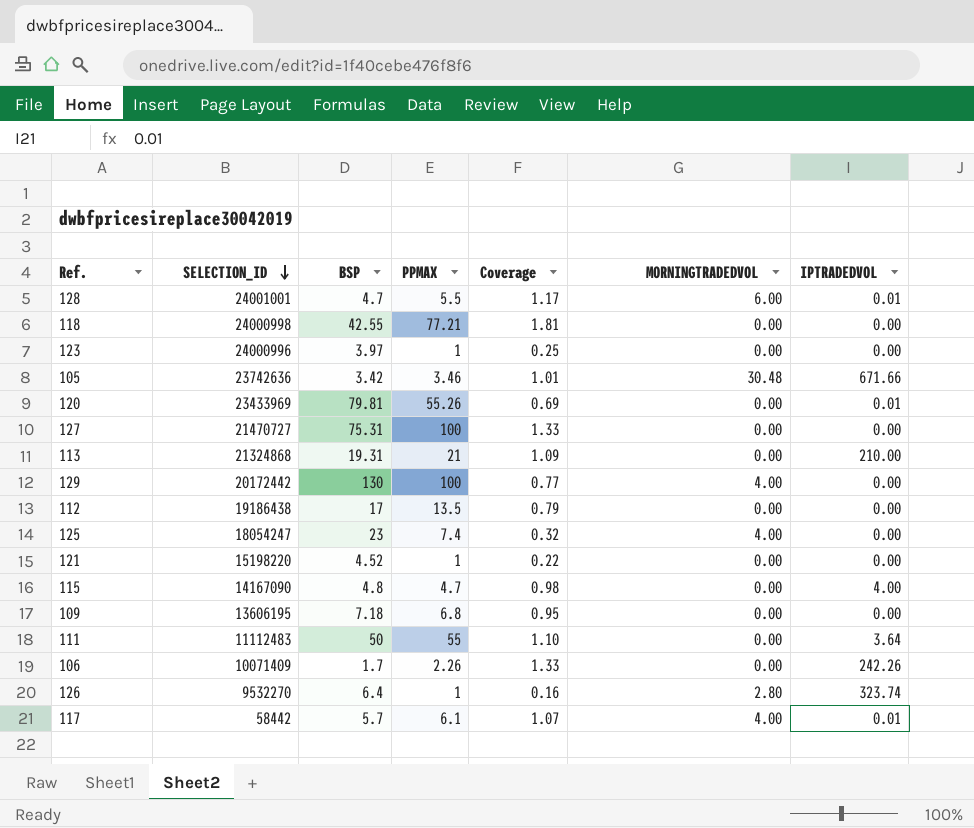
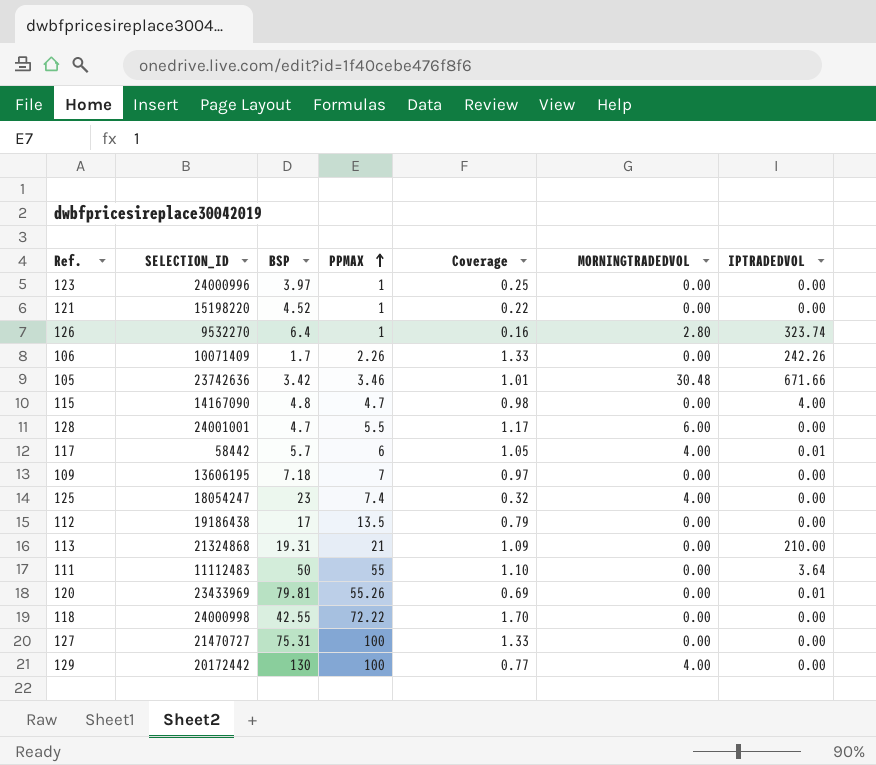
row order: SELECTION_ID descending -> PPMAX ascending
128 | IPTRADEDVOL: 0.01 -> 0.00
117 | PPMAX: 6.1 -> 6
117 | Coverage: 1.07 -> 1.05
109 | PPMAX: 6.8 -> 7
109 | Coverage: 0.95 -> 0.97
118 | PPMAX: 77.21 -> 72.22
118 | Coverage: 1.81 -> 1.70

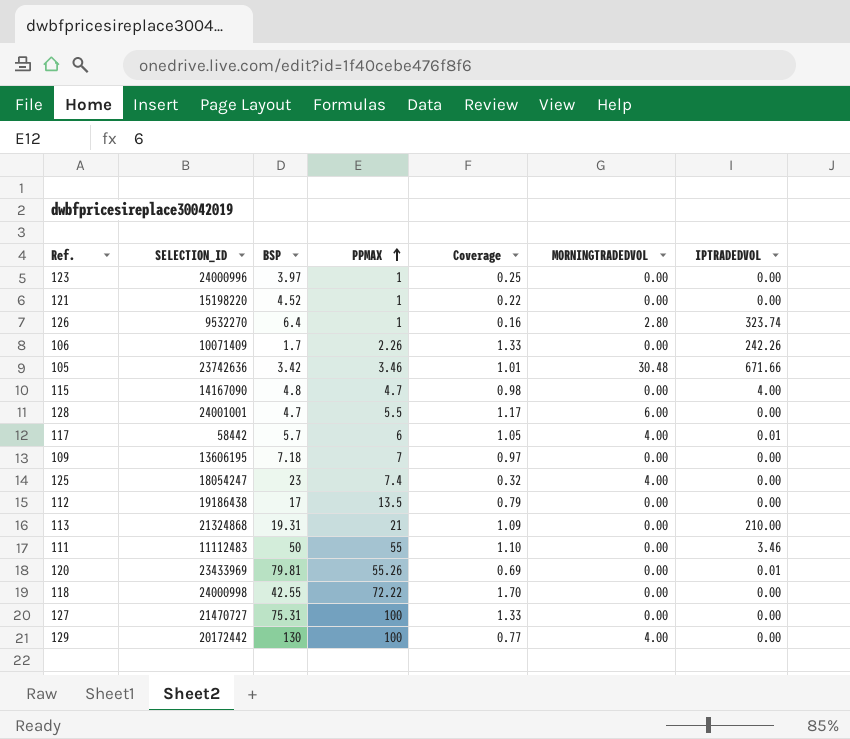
111 | IPTRADEDVOL: 3.64 -> 3.46

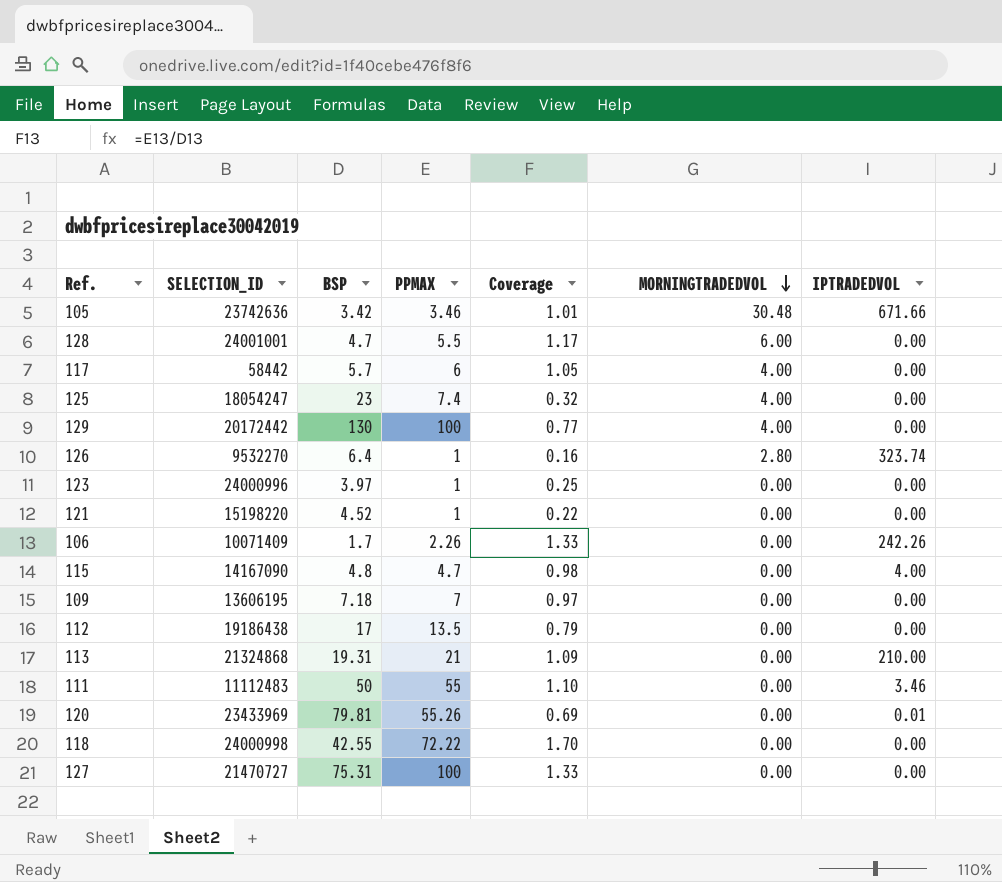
row order: PPMAX ascending -> MORNINGTRADEDVOL descending
117 | IPTRADEDVOL: 0.01 -> 0.00

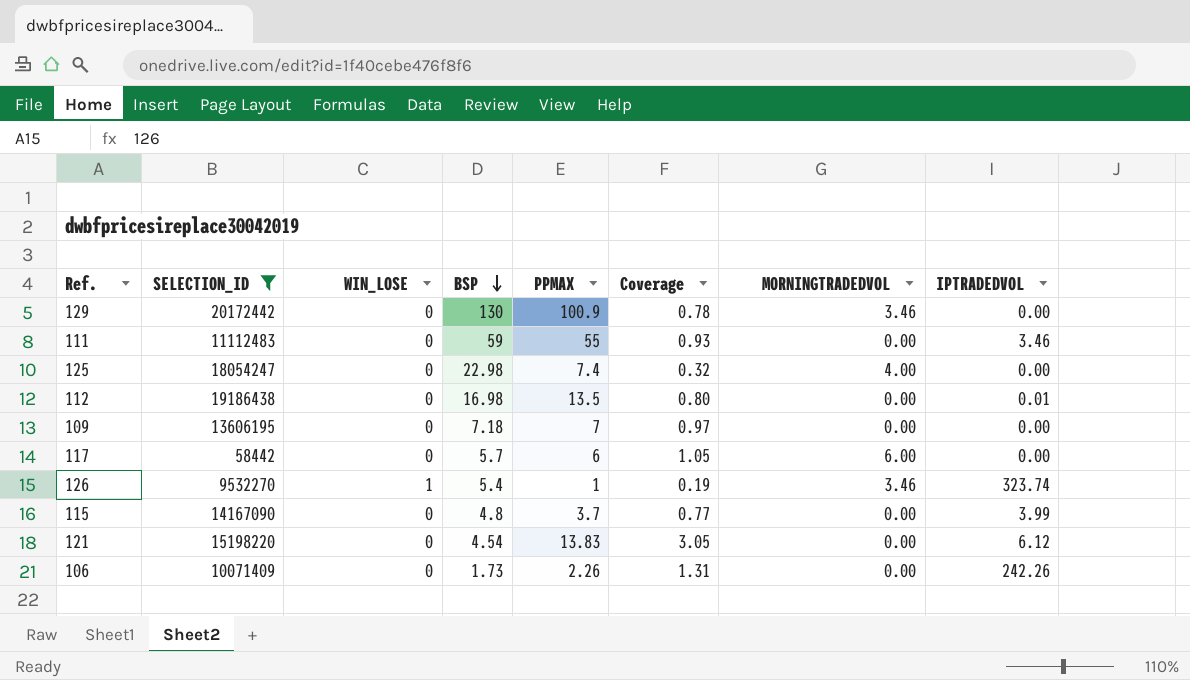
filter: none -> SELECTION_ID <= 20172442
row order: MORNINGTRADEDVOL descending -> BSP descending
column WIN_LOSE | position: none -> 3
129 | PPMAX: 100 -> 100.9
129 | Coverage: 0.77 -> 0.78
129 | MORNINGTRADEDVOL: 4.00 -> 3.46
111 | BSP: 50 -> 59
111 | Coverage: 1.10 -> 0.93
125 | BSP: 23 -> 22.98
112 | BSP: 17 -> 16.98
112 | Coverage: 0.79 -> 0.80
112 | IPTRADEDVOL: 0.00 -> 0.01
117 | MORNINGTRADEDVOL: 4.00 -> 6.00
126 | BSP: 6.4 -> 5.4
126 | Coverage: 0.16 -> 0.19
126 | MORNINGTRADEDVOL: 2.80 -> 3.46
115 | PPMAX: 4.7 -> 3.7
115 | Coverage: 0.98 -> 0.77
115 | IPTRADEDVOL: 4.00 -> 3.99
121 | BSP: 4.52 -> 4.54
121 | PPMAX: 1 -> 13.83
121 | Coverage: 0.22 -> 3.05
121 | IPTRADEDVOL: 0.00 -> 6.12
106 | BSP: 1.7 -> 1.73
106 | Coverage: 1.33 -> 1.31

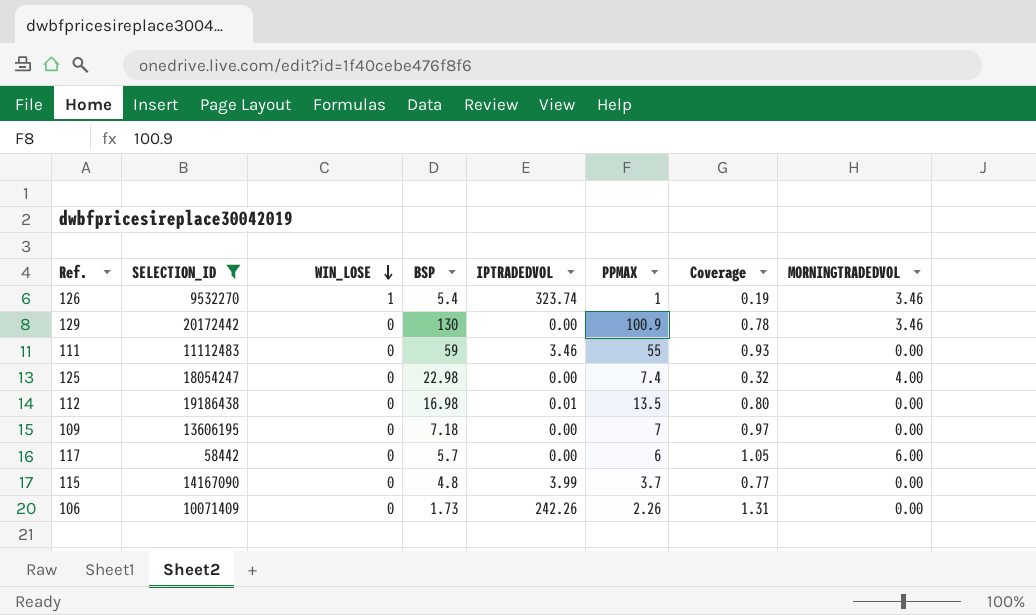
row order: BSP descending -> WIN_LOSE descending
column IPTRADEDVOL | position: 8 -> 5
row 121: 15198220 | 0 | 4.54 | 13.83 | 3.05 | 0.00 | 6.12 -> none

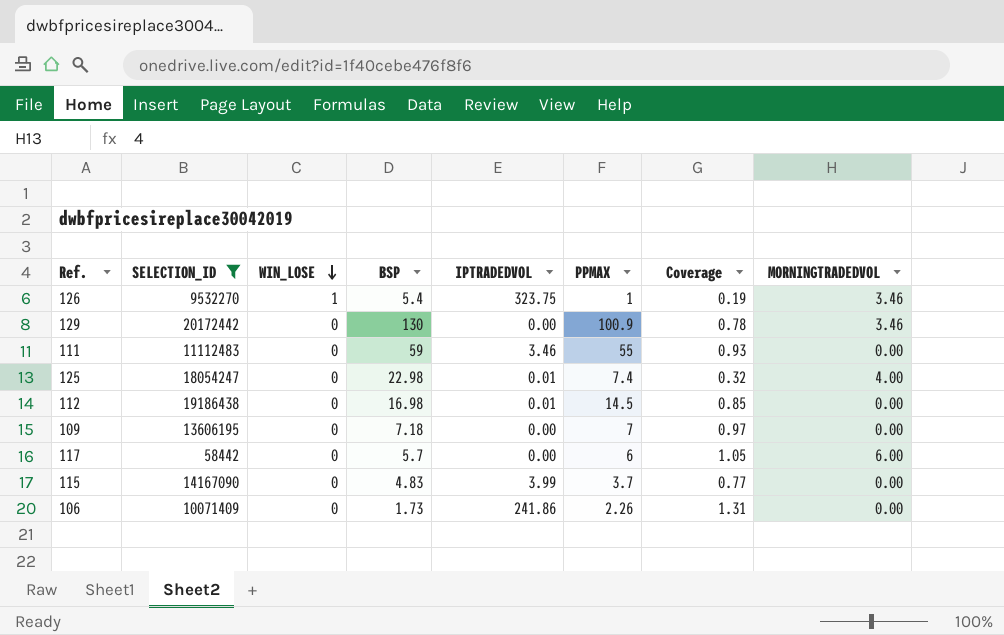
126 | IPTRADEDVOL: 323.74 -> 323.75
125 | IPTRADEDVOL: 0.00 -> 0.01
112 | PPMAX: 13.5 -> 14.5
112 | Coverage: 0.80 -> 0.85
115 | BSP: 4.8 -> 4.83
106 | IPTRADEDVOL: 242.26 -> 241.86

